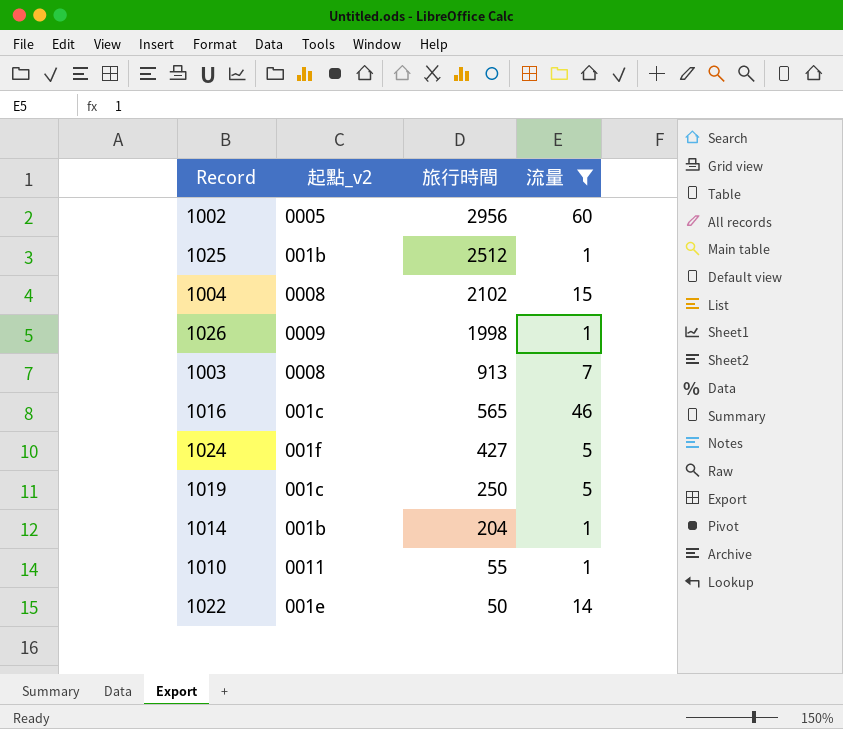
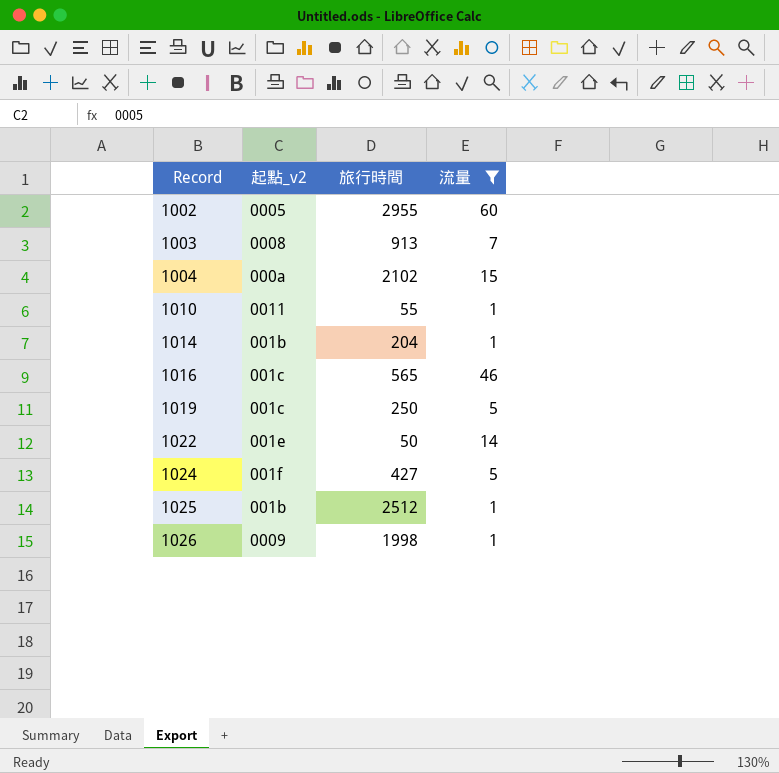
row order: 旅行時間 descending -> Record ascending
1002 | 旅行時間: 2956 -> 2955
1004 | 起點_v2: 0008 -> 000a

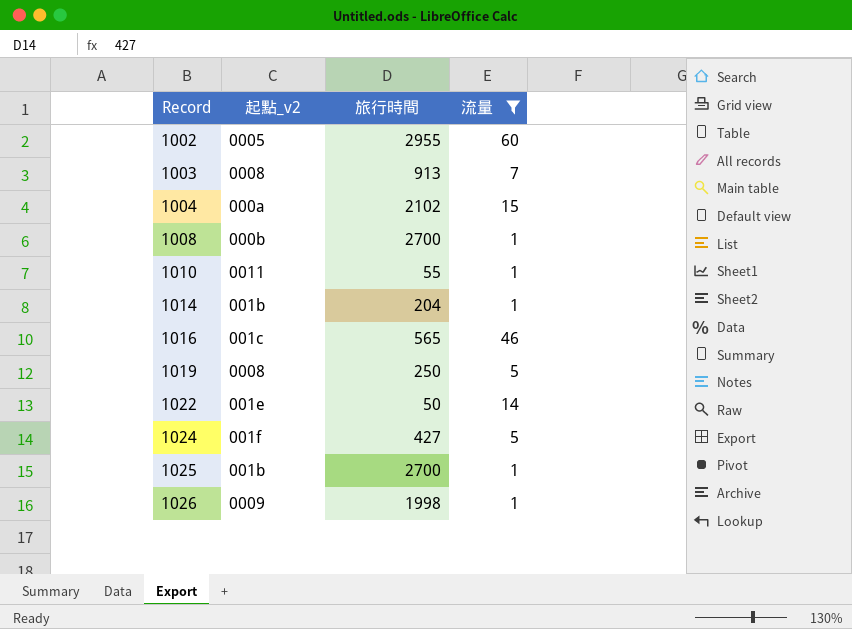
row 1008: none -> 000b | 2700 | 1
1019 | 起點_v2: 001c -> 0008
1025 | 旅行時間: 2512 -> 2700

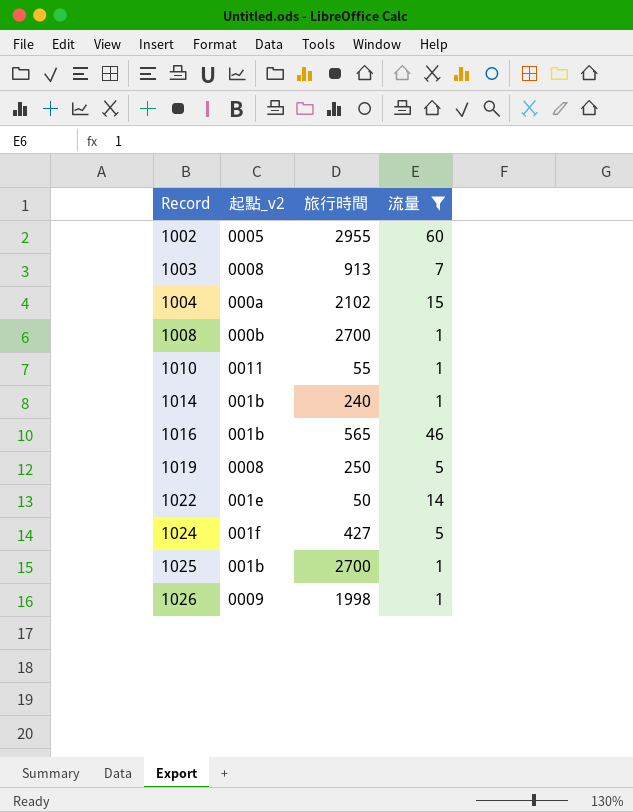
1014 | 旅行時間: 204 -> 240
1016 | 起點_v2: 001c -> 001b

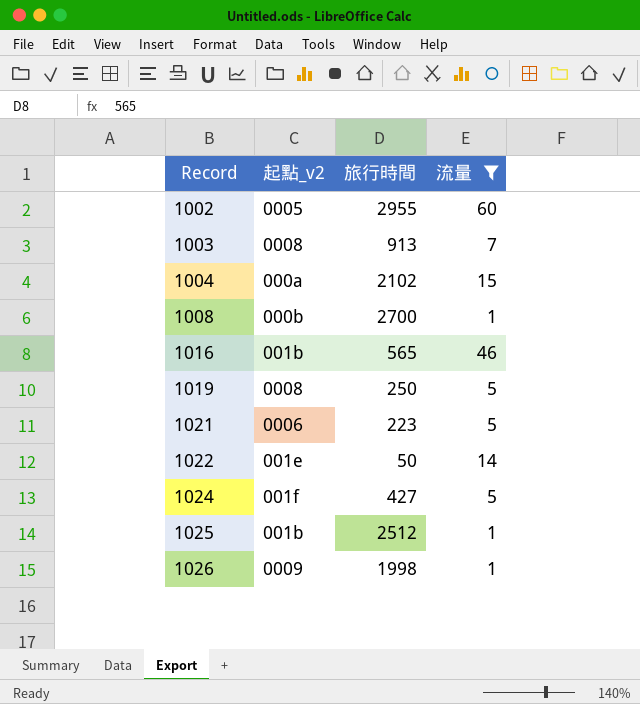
row 1010: 0011 | 55 | 1 -> none
row 1014: 001b | 240 | 1 -> none
row 1021: none -> 0006 | 223 | 5
1025 | 旅行時間: 2700 -> 2512

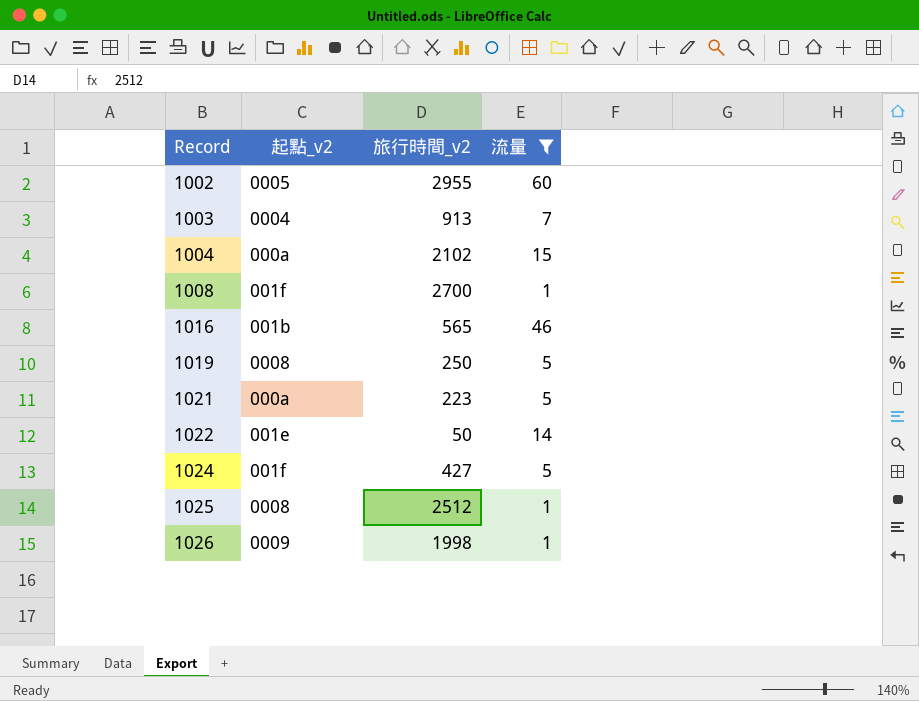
column name: 旅行時間 -> 旅行時間_v2
1003 | 起點_v2: 0008 -> 0004
1008 | 起點_v2: 000b -> 001f
1021 | 起點_v2: 0006 -> 000a
1025 | 起點_v2: 001b -> 0008

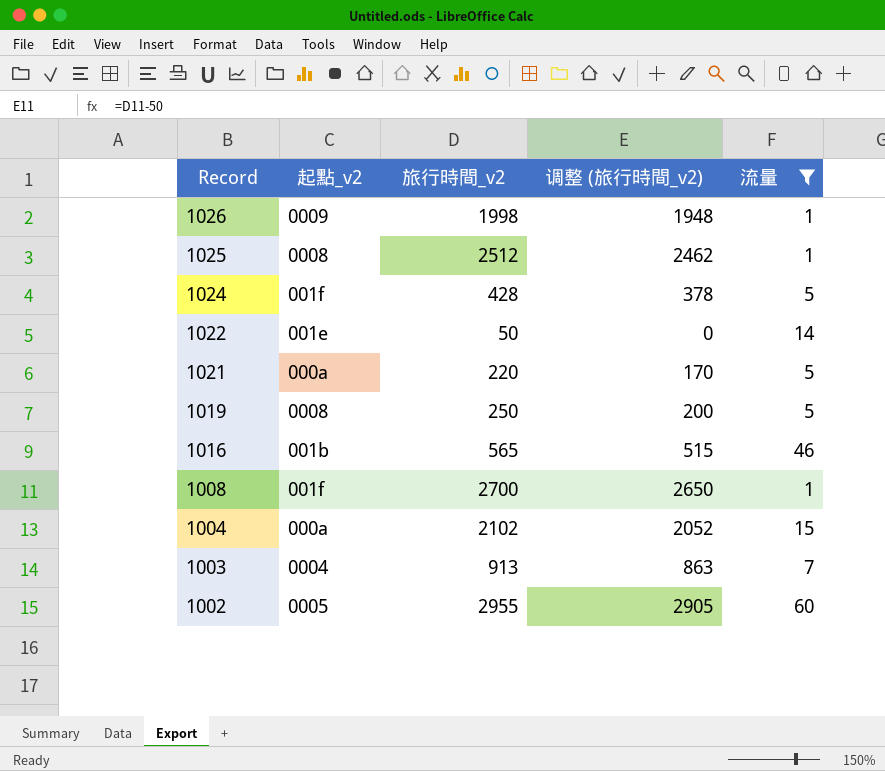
row order: Record ascending -> Record descending
column 调整 (旅行時間_v2) | formula: none -> [旅行時間_v2] - 50
1024 | 旅行時間_v2: 427 -> 428
1021 | 旅行時間_v2: 223 -> 220

